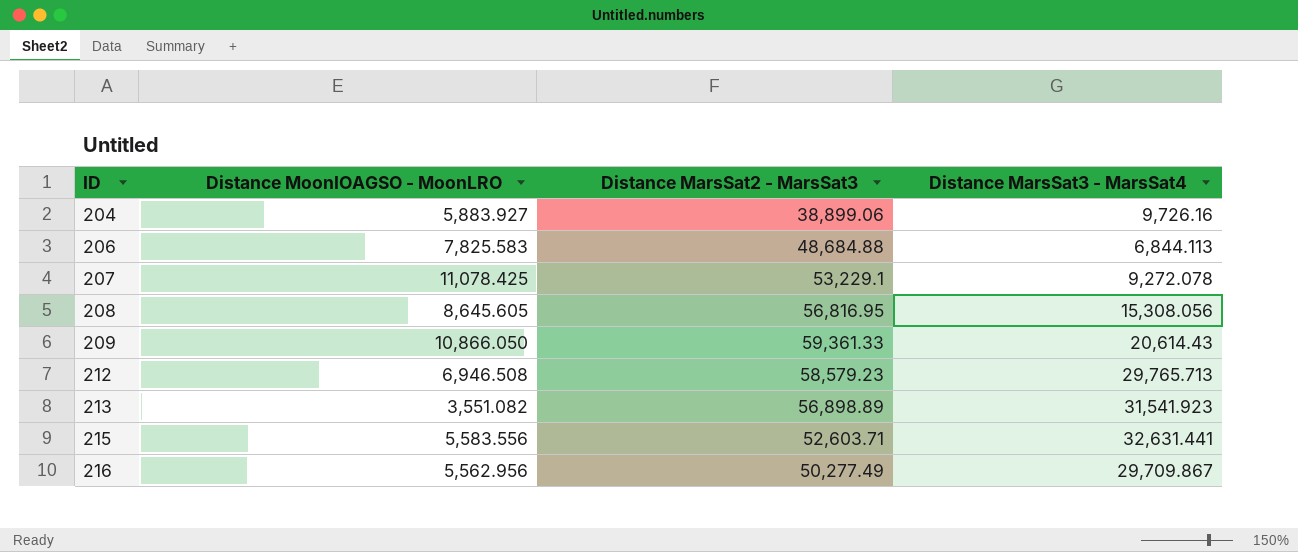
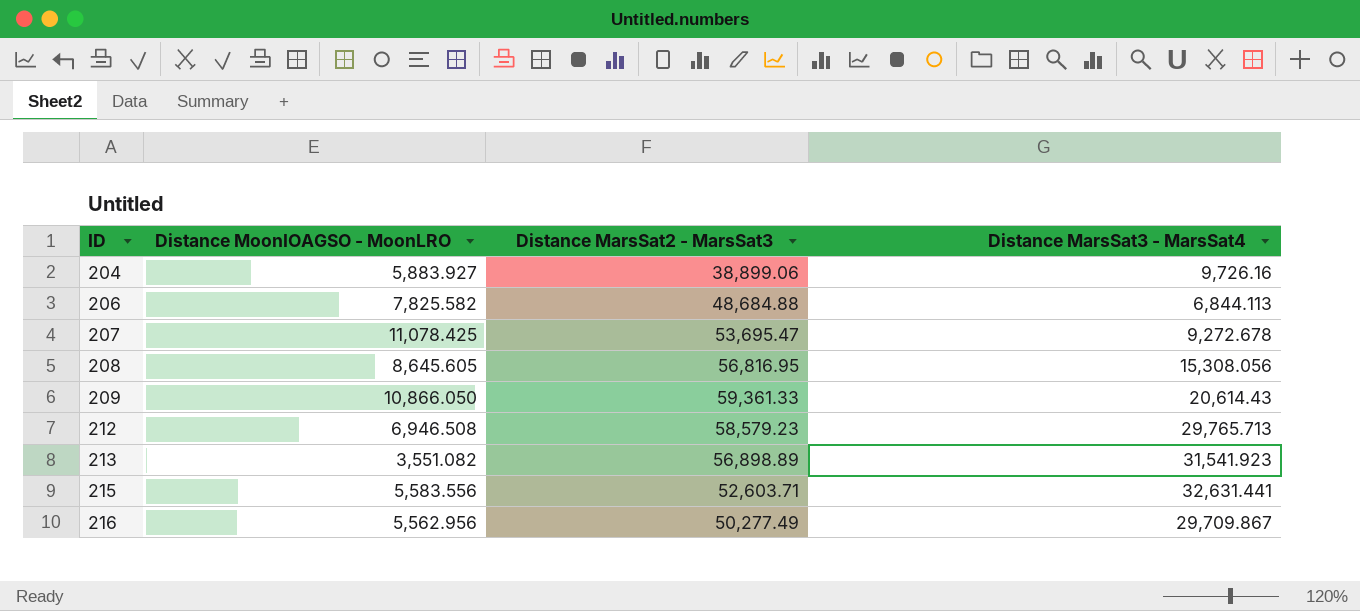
206 | Distance MoonIOAGSO - MoonLRO: 7,825.583 -> 7,825.582
207 | Distance MarsSat2 - MarsSat3: 53,229.1 -> 53,695.47
207 | Distance MarsSat3 - MarsSat4: 9,272.078 -> 9,272.678

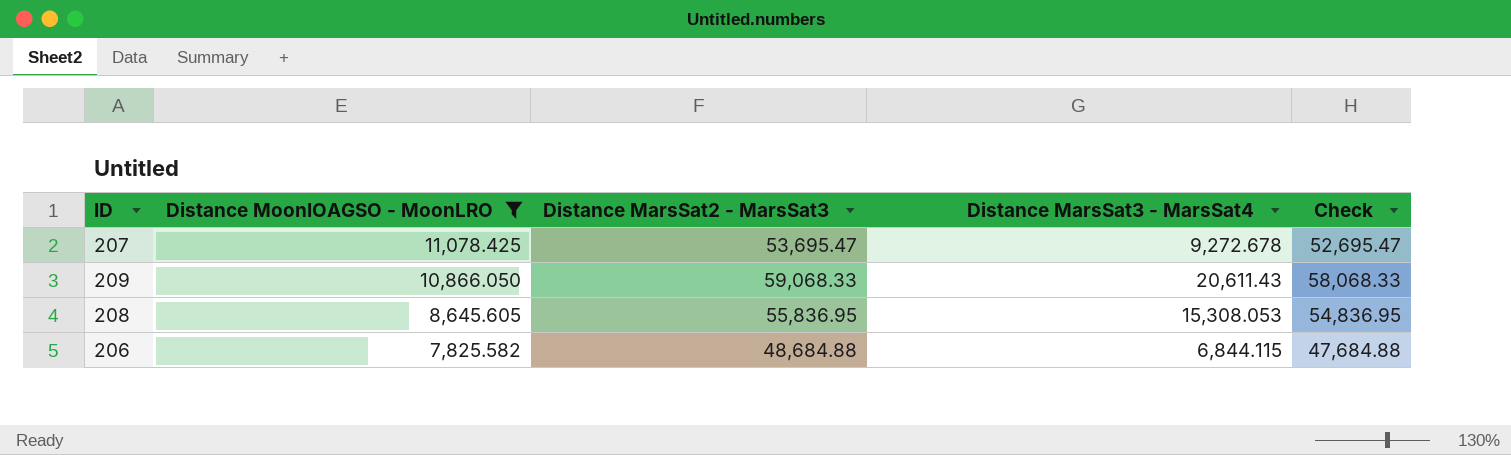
filter: none -> Distance MoonIOAGSO - MoonLRO >= 7,825.582
row order: ID ascending -> Distance MoonIOAGSO - MoonLRO descending
column Check | formula: none -> [Distance MarsSat2 - MarsSat3] - 1000
209 | Distance MarsSat2 - MarsSat3: 59,361.33 -> 59,068.33
209 | Distance MarsSat3 - MarsSat4: 20,614.43 -> 20,611.43
208 | Distance MarsSat2 - MarsSat3: 56,816.95 -> 55,836.95
208 | Distance MarsSat3 - MarsSat4: 15,308.056 -> 15,308.053
206 | Distance MarsSat3 - MarsSat4: 6,844.113 -> 6,844.115

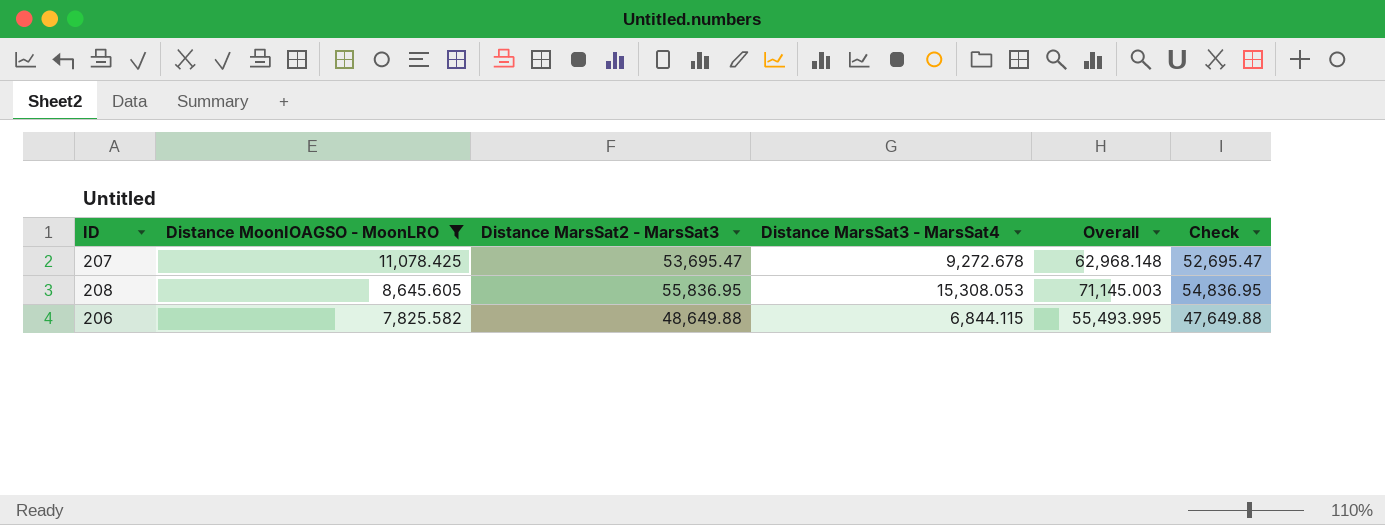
column Overall | formula: none -> [Distance MarsSat2 - MarsSat3] + [Distance MarsSat3 - MarsSat4]
row 209: 10,866.050 | 59,068.33 | 20,611.43 | 58,068.33 -> none
206 | Distance MarsSat2 - MarsSat3: 48,684.88 -> 48,649.88
206 | Check: 47,684.88 -> 47,649.88

